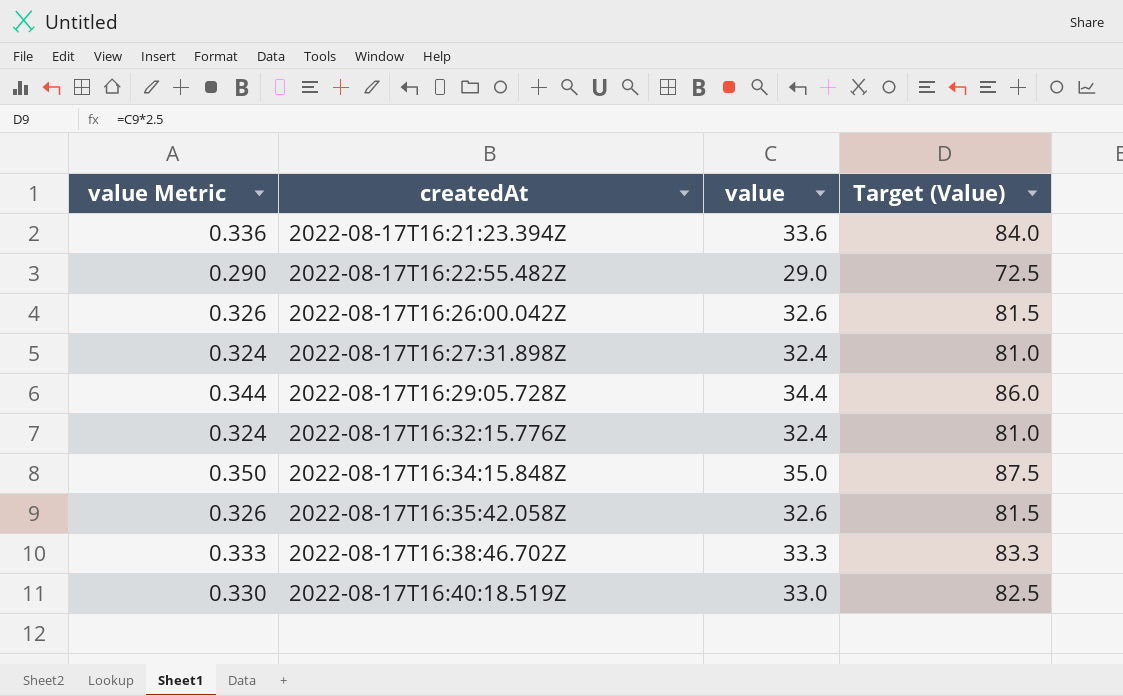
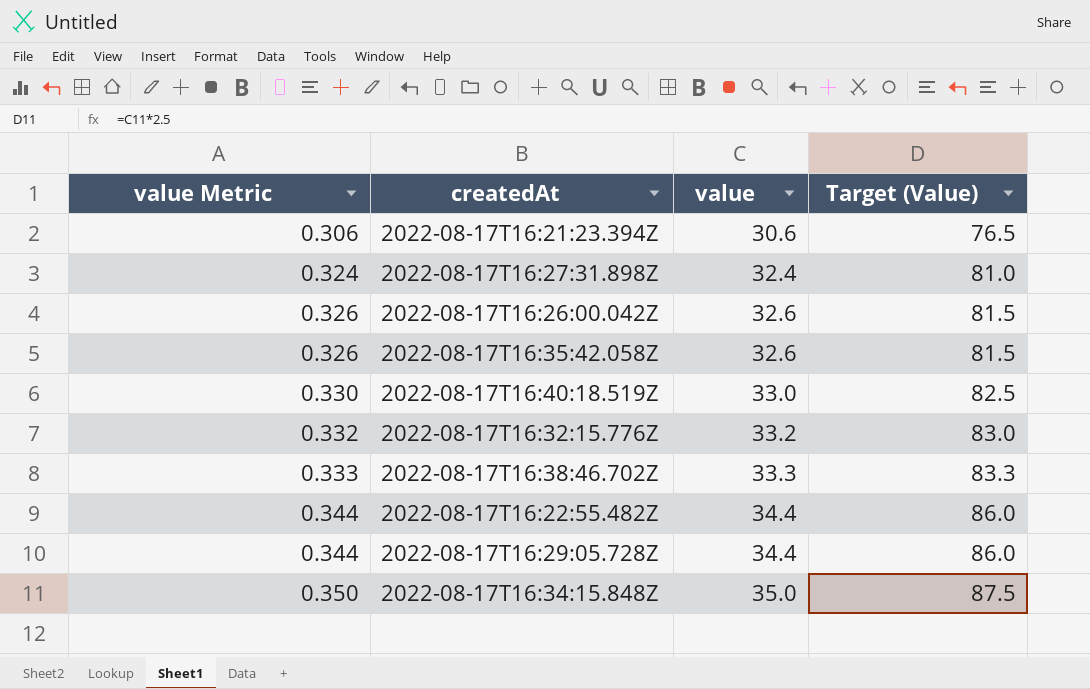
row order: createdAt ascending -> value Metric ascending
2022-08-17T16:21:23.394Z | value Metric: 0.336 -> 0.306
2022-08-17T16:21:23.394Z | value: 33.6 -> 30.6
2022-08-17T16:21:23.394Z | Target (Value): 84.0 -> 76.5
2022-08-17T16:32:15.776Z | value Metric: 0.324 -> 0.332
2022-08-17T16:32:15.776Z | value: 32.4 -> 33.2
2022-08-17T16:32:15.776Z | Target (Value): 81.0 -> 83.0
2022-08-17T16:22:55.482Z | value Metric: 0.290 -> 0.344
2022-08-17T16:22:55.482Z | value: 29.0 -> 34.4
2022-08-17T16:22:55.482Z | Target (Value): 72.5 -> 86.0

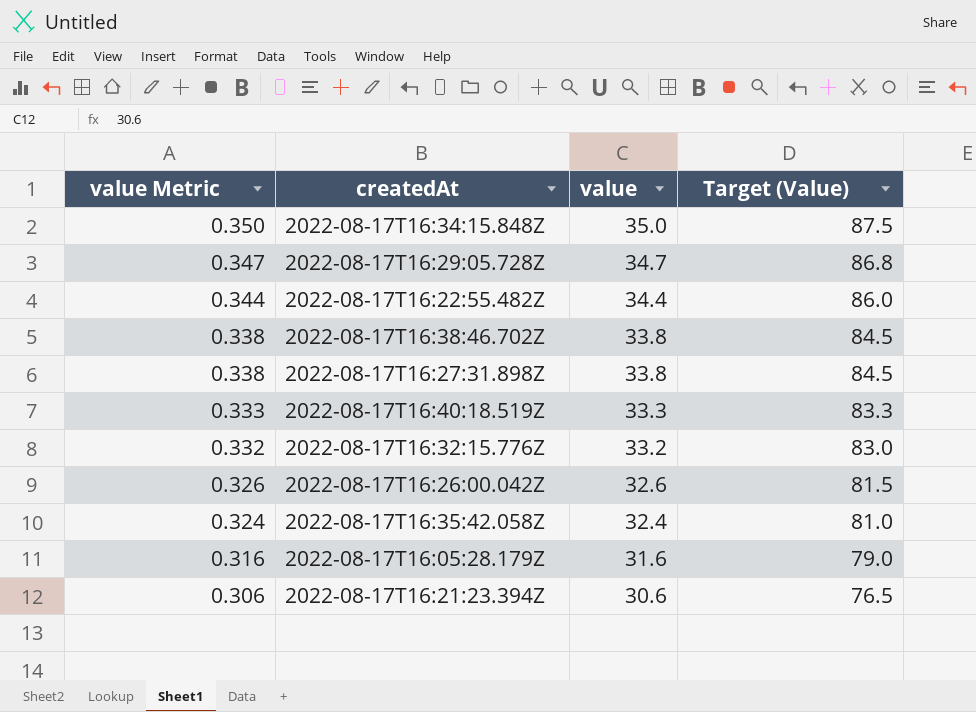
row order: value Metric ascending -> value Metric descending
2022-08-17T16:29:05.728Z | value Metric: 0.344 -> 0.347
2022-08-17T16:29:05.728Z | value: 34.4 -> 34.7
2022-08-17T16:29:05.728Z | Target (Value): 86.0 -> 86.8
2022-08-17T16:38:46.702Z | value Metric: 0.333 -> 0.338
2022-08-17T16:38:46.702Z | value: 33.3 -> 33.8
2022-08-17T16:38:46.702Z | Target (Value): 83.3 -> 84.5
2022-08-17T16:27:31.898Z | value Metric: 0.324 -> 0.338
2022-08-17T16:27:31.898Z | value: 32.4 -> 33.8
2022-08-17T16:27:31.898Z | Target (Value): 81.0 -> 84.5
2022-08-17T16:40:18.519Z | value Metric: 0.330 -> 0.333
2022-08-17T16:40:18.519Z | value: 33.0 -> 33.3
2022-08-17T16:40:18.519Z | Target (Value): 82.5 -> 83.3
2022-08-17T16:35:42.058Z | value Metric: 0.326 -> 0.324
2022-08-17T16:35:42.058Z | value: 32.6 -> 32.4
2022-08-17T16:35:42.058Z | Target (Value): 81.5 -> 81.0
row 2022-08-17T16:05:28.179Z: none -> 0.316 | 31.6 | 79.0

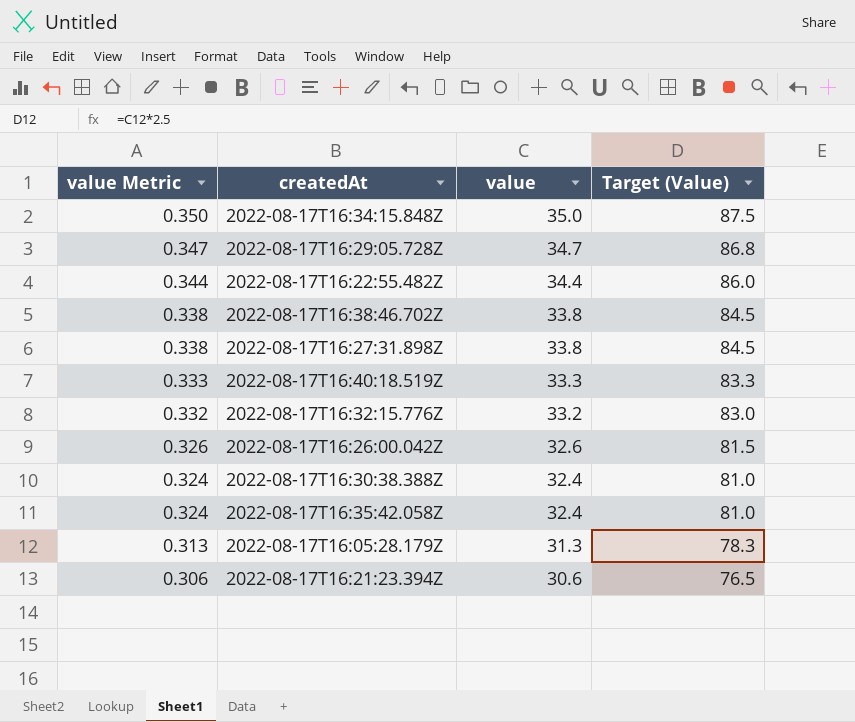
row 2022-08-17T16:30:38.388Z: none -> 0.324 | 32.4 | 81.0
2022-08-17T16:05:28.179Z | value Metric: 0.316 -> 0.313
2022-08-17T16:05:28.179Z | value: 31.6 -> 31.3
2022-08-17T16:05:28.179Z | Target (Value): 79.0 -> 78.3

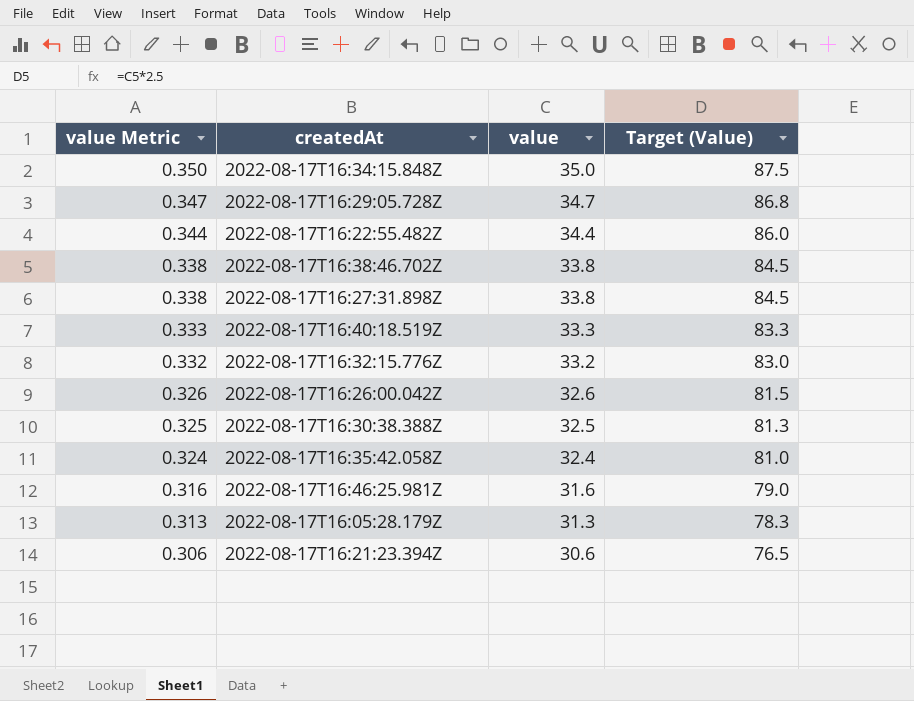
2022-08-17T16:30:38.388Z | value Metric: 0.324 -> 0.325
2022-08-17T16:30:38.388Z | value: 32.4 -> 32.5
2022-08-17T16:30:38.388Z | Target (Value): 81.0 -> 81.3
row 2022-08-17T16:46:25.981Z: none -> 0.316 | 31.6 | 79.0

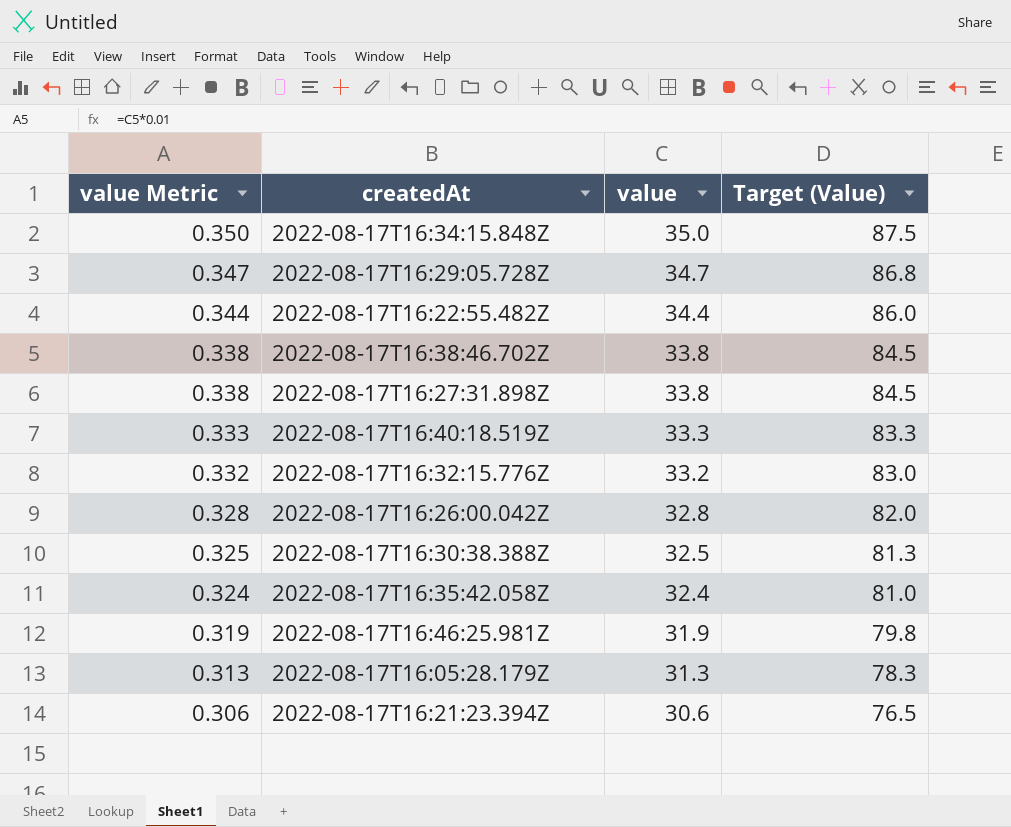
2022-08-17T16:26:00.042Z | value Metric: 0.326 -> 0.328
2022-08-17T16:26:00.042Z | value: 32.6 -> 32.8
2022-08-17T16:26:00.042Z | Target (Value): 81.5 -> 82.0
2022-08-17T16:46:25.981Z | value Metric: 0.316 -> 0.319
2022-08-17T16:46:25.981Z | value: 31.6 -> 31.9
2022-08-17T16:46:25.981Z | Target (Value): 79.0 -> 79.8

